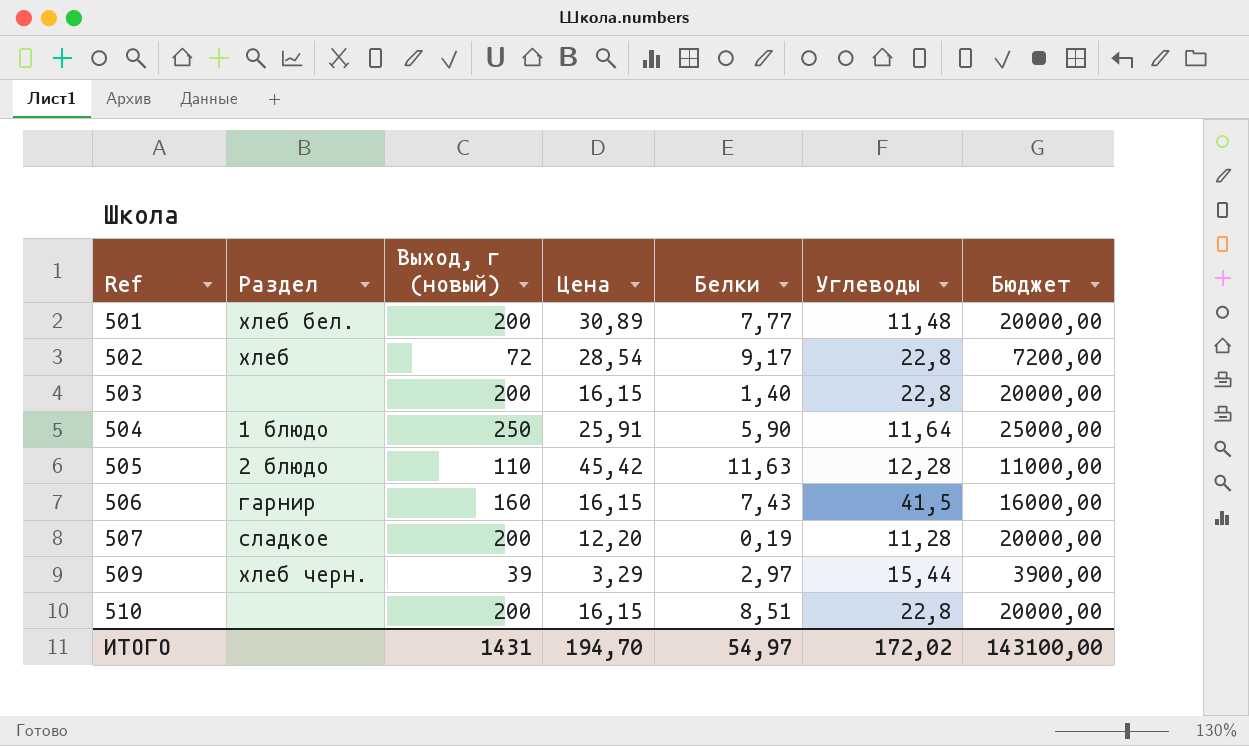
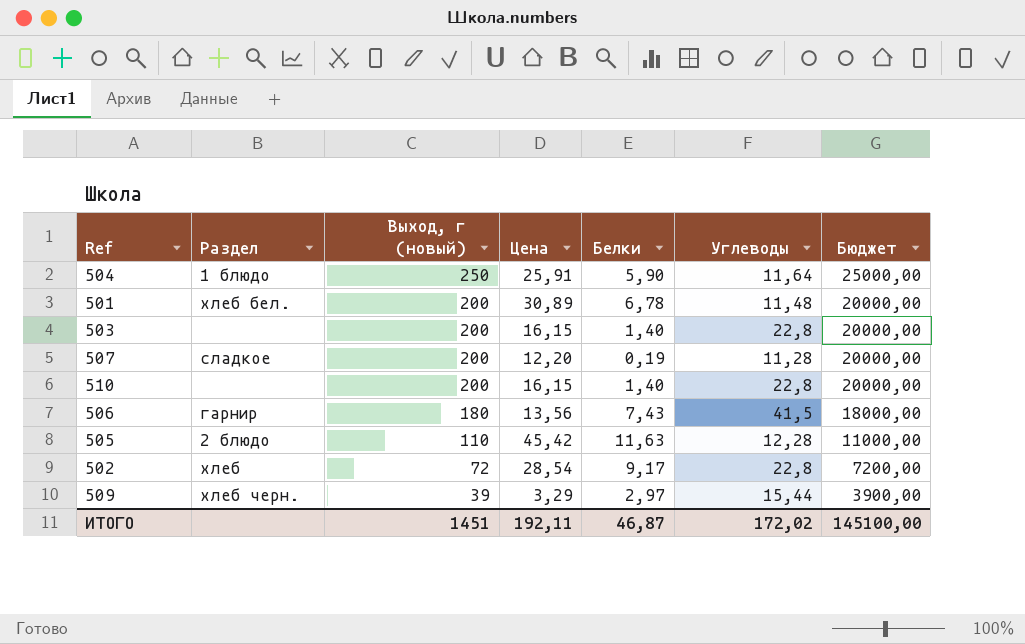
row order: Ref ascending -> Выход, г (новый) descending
501 | Белки: 7,77 -> 6,78
510 | Белки: 8,51 -> 1,40
506 | Выход, г (новый): 160 -> 180
506 | Цена: 16,15 -> 13,56
506 | Бюджет: 16000,00 -> 18000,00
ИТОГО | Выход, г (новый): 1431 -> 1451
ИТОГО | Цена: 194,70 -> 192,11
ИТОГО | Белки: 54,97 -> 46,87
ИТОГО | Бюджет: 143100,00 -> 145100,00

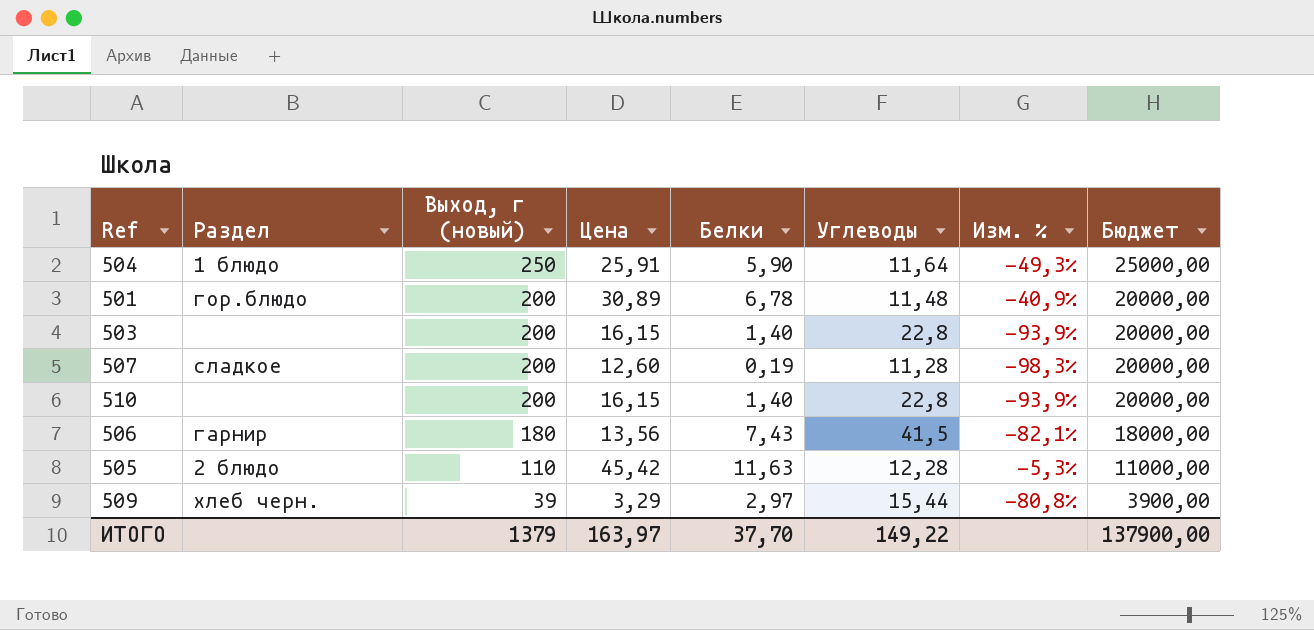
column Изм. % | formula: none -> ([Белки] - [Углеводы]) / [Углеводы]
row 502: хлеб | 72 | 28,54 | 9,17 | 22,8 | 7200,00 -> none
501 | Раздел: хлеб бел. -> гор.блюдо
507 | Цена: 12,20 -> 12,60
ИТОГО | Выход, г (новый): 1451 -> 1379
ИТОГО | Цена: 192,11 -> 163,97
ИТОГО | Белки: 46,87 -> 37,70
ИТОГО | Углеводы: 172,02 -> 149,22
ИТОГО | Бюджет: 145100,00 -> 137900,00

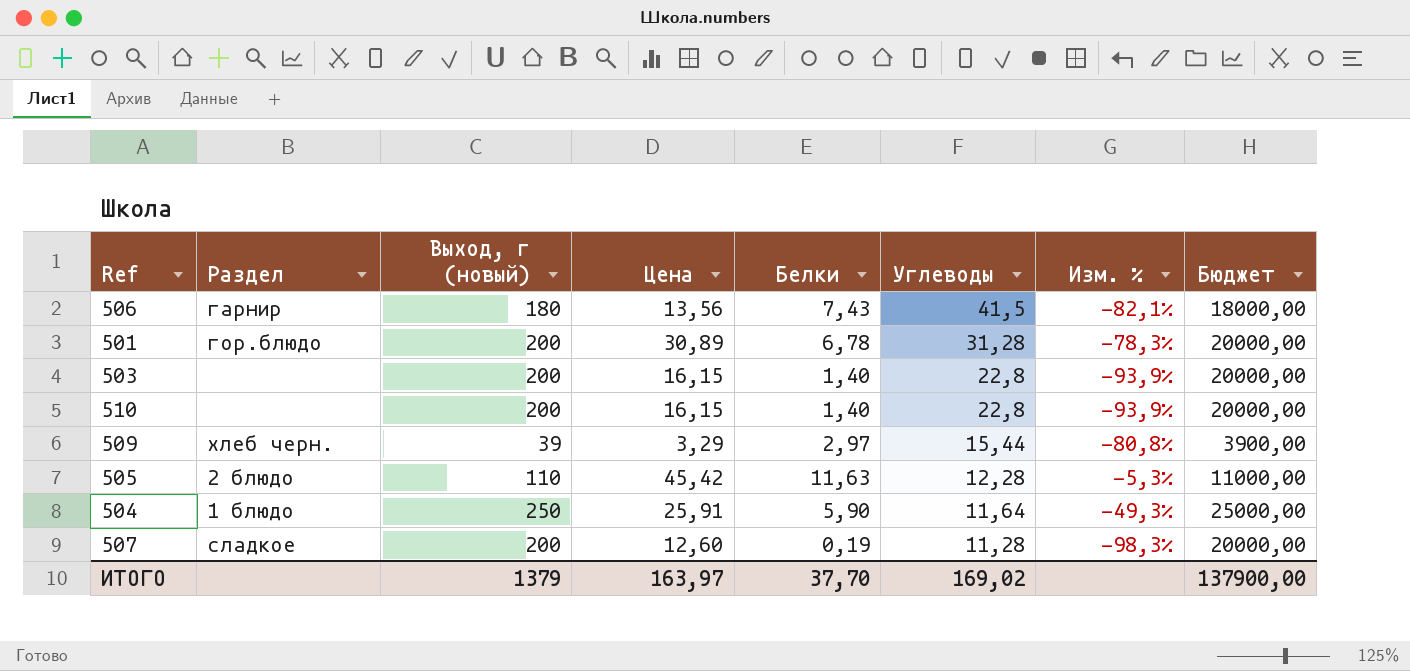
row order: Выход, г (новый) descending -> Углеводы descending
501 | Углеводы: 11,48 -> 31,28
501 | Изм. %: -40,9% -> -78,3%
ИТОГО | Углеводы: 149,22 -> 169,02

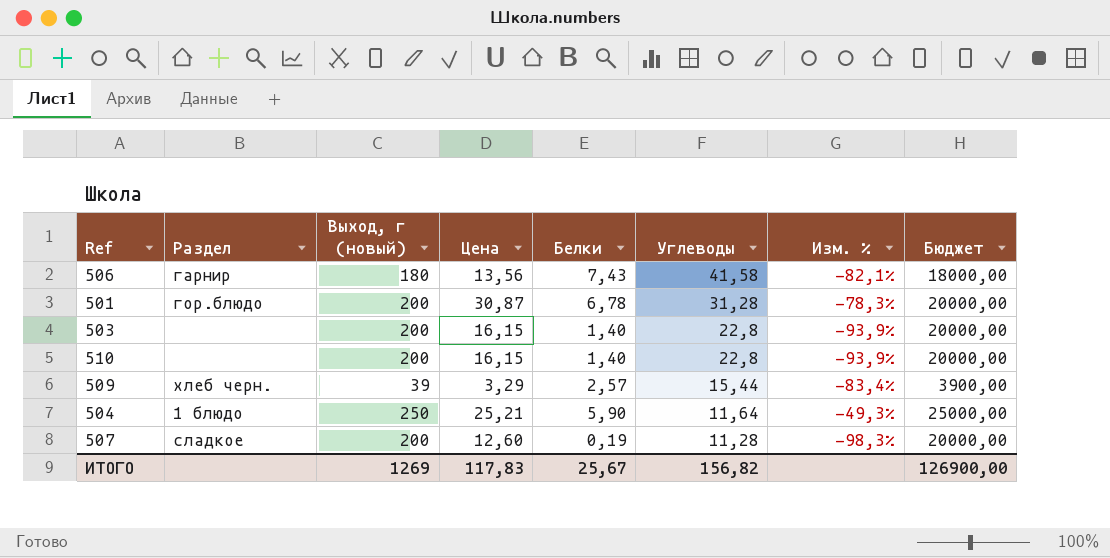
row 505: 2 блюдо | 110 | 45,42 | 11,63 | 12,28 | -5,3% | 11000,00 -> none
506 | Углеводы: 41,5 -> 41,58
501 | Цена: 30,89 -> 30,87
509 | Белки: 2,97 -> 2,57
509 | Изм. %: -80,8% -> -83,4%
504 | Цена: 25,91 -> 25,21
ИТОГО | Выход, г (новый): 1379 -> 1269
ИТОГО | Цена: 163,97 -> 117,83
ИТОГО | Белки: 37,70 -> 25,67
ИТОГО | Углеводы: 169,02 -> 156,82
ИТОГО | Бюджет: 137900,00 -> 126900,00

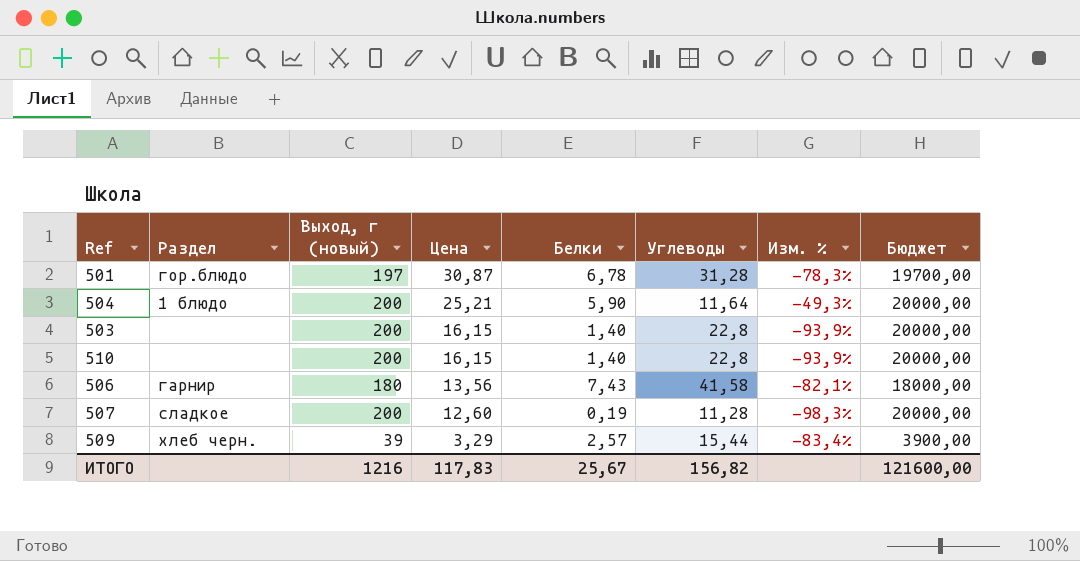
row order: Углеводы descending -> Цена descending
501 | Выход, г (новый): 200 -> 197
501 | Бюджет: 20000,00 -> 19700,00
504 | Выход, г (новый): 250 -> 200
504 | Бюджет: 25000,00 -> 20000,00
ИТОГО | Выход, г (новый): 1269 -> 1216
ИТОГО | Бюджет: 126900,00 -> 121600,00

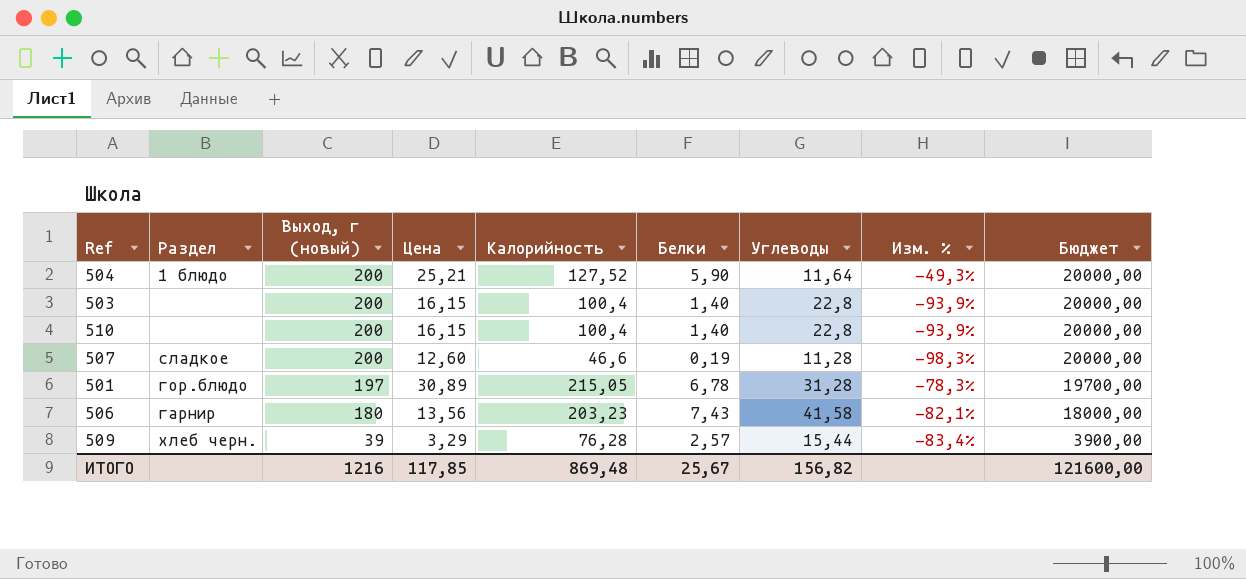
row order: Цена descending -> Выход, г (новый) descending
column Калорийность | position: none -> 5
501 | Цена: 30,87 -> 30,89
ИТОГО | Цена: 117,83 -> 117,85

